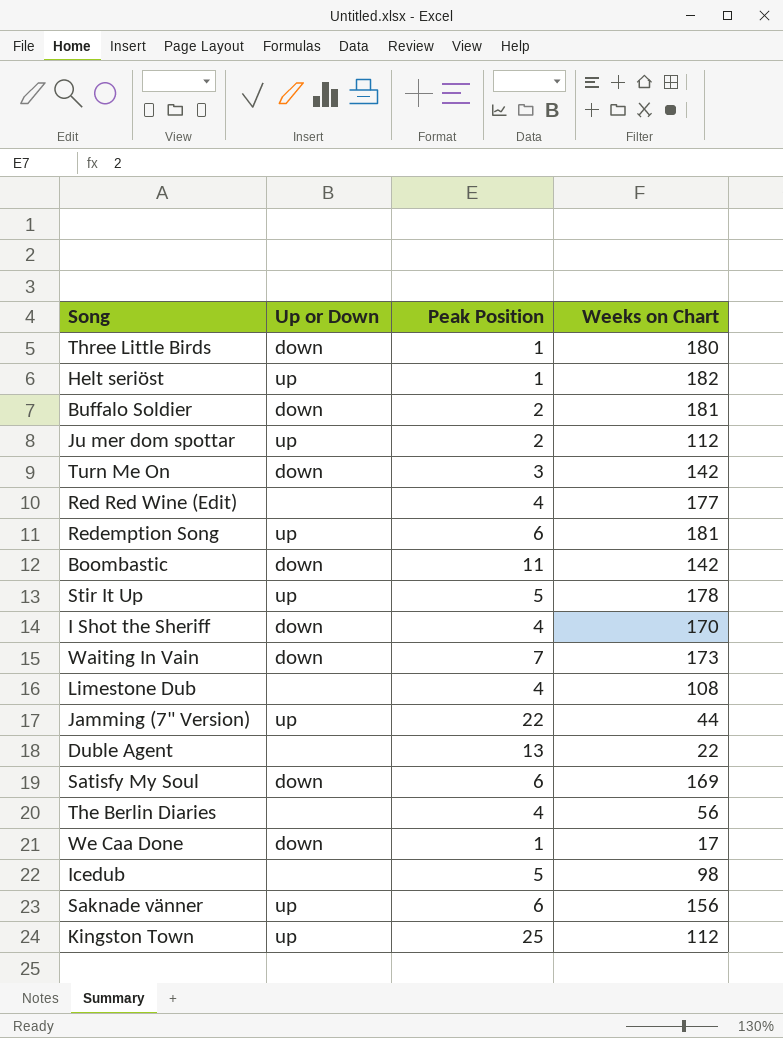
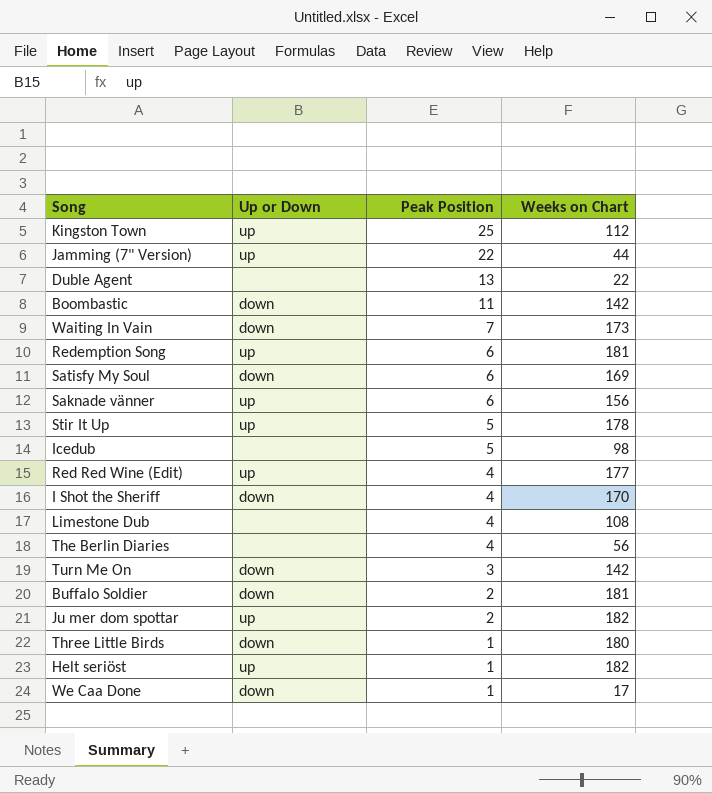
row order: none -> Peak Position descending
Red Red Wine (Edit) | Up or Down: none -> up
Ju mer dom spottar | Weeks on Chart: 112 -> 182

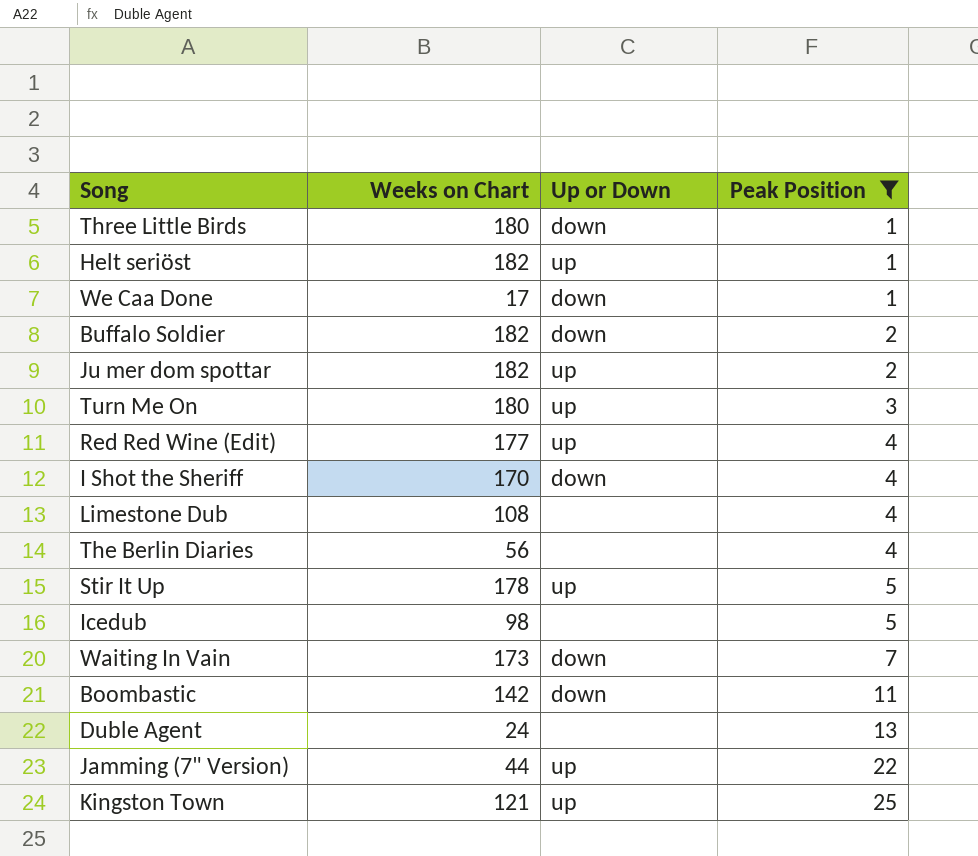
filter: none -> Peak Position != 6
row order: Peak Position descending -> Peak Position ascending
column Weeks on Chart | position: 4 -> 2
Buffalo Soldier | Weeks on Chart: 181 -> 182
Turn Me On | Weeks on Chart: 142 -> 180
Turn Me On | Up or Down: down -> up
Duble Agent | Weeks on Chart: 22 -> 24
Kingston Town | Weeks on Chart: 112 -> 121

